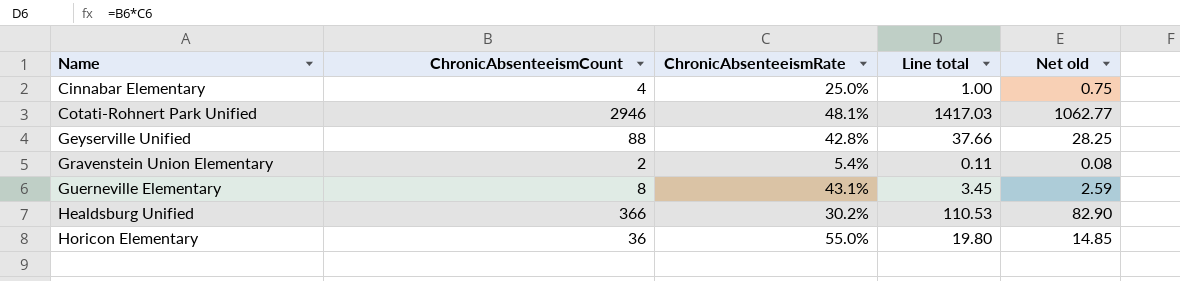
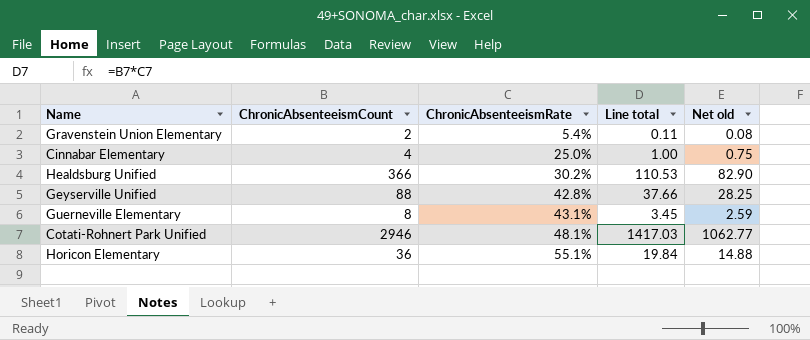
row order: Name ascending -> ChronicAbsenteeismRate ascending
Horicon Elementary | ChronicAbsenteeismRate: 55.0% -> 55.1%
Horicon Elementary | Line total: 19.80 -> 19.84
Horicon Elementary | Net old: 14.85 -> 14.88

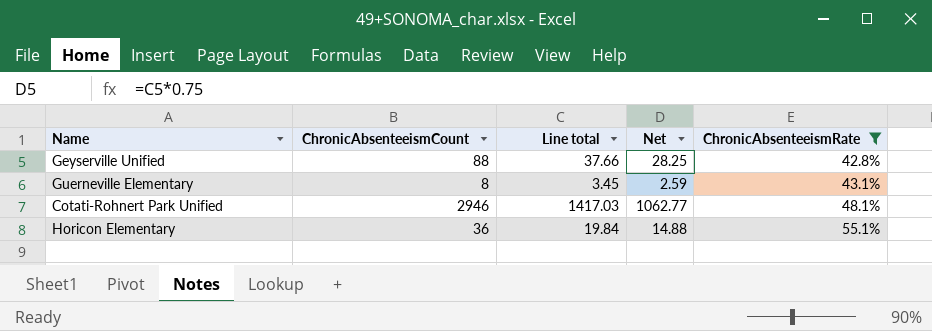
filter: none -> ChronicAbsenteeismRate >= 42.8%
column name: Net old -> Net
column ChronicAbsenteeismRate | position: 3 -> 5

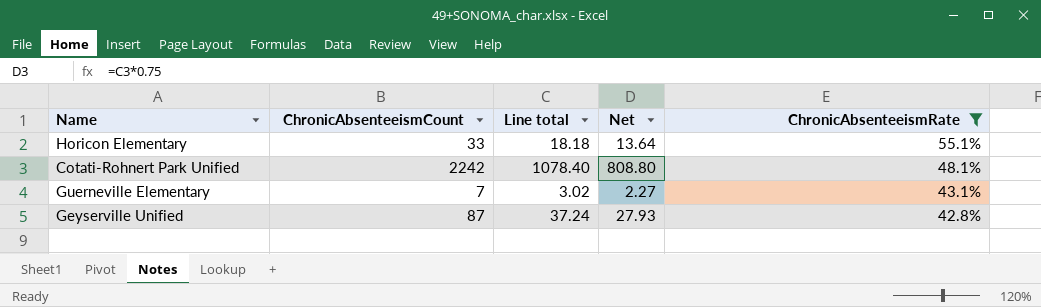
row order: ChronicAbsenteeismRate ascending -> ChronicAbsenteeismRate descending
Horicon Elementary | ChronicAbsenteeismCount: 36 -> 33
Horicon Elementary | Line total: 19.84 -> 18.18
Horicon Elementary | Net: 14.88 -> 13.64
Cotati-Rohnert Park Unified | ChronicAbsenteeismCount: 2946 -> 2242
Cotati-Rohnert Park Unified | Line total: 1417.03 -> 1078.40
Cotati-Rohnert Park Unified | Net: 1062.77 -> 808.80
Guerneville Elementary | ChronicAbsenteeismCount: 8 -> 7
Guerneville Elementary | Line total: 3.45 -> 3.02
Guerneville Elementary | Net: 2.59 -> 2.27
Geyserville Unified | ChronicAbsenteeismCount: 88 -> 87
Geyserville Unified | Line total: 37.66 -> 37.24
Geyserville Unified | Net: 28.25 -> 27.93

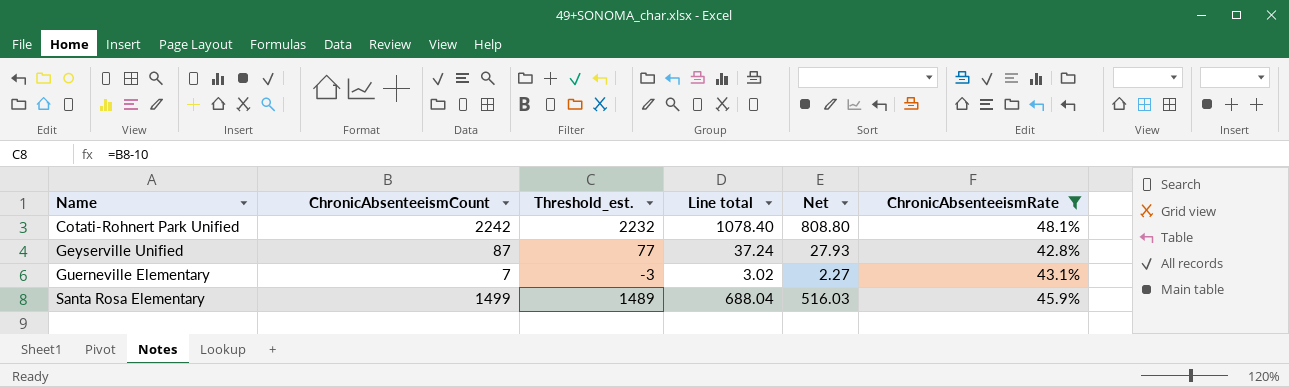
row order: ChronicAbsenteeismRate descending -> Name ascending
column Threshold_est. | formula: none -> [ChronicAbsenteeismCount] - 10
row Horicon Elementary: 33 | 18.18 | 13.64 | 55.1% -> none
row Santa Rosa Elementary: none -> 1499 | 1489 | 688.04 | 516.03 | 45.9%

